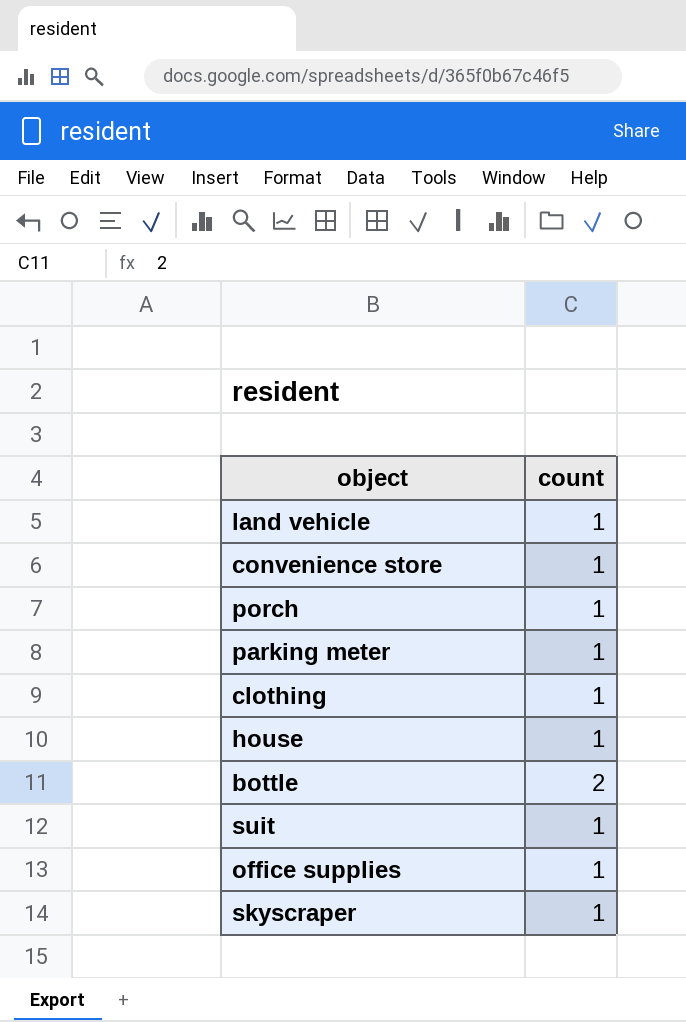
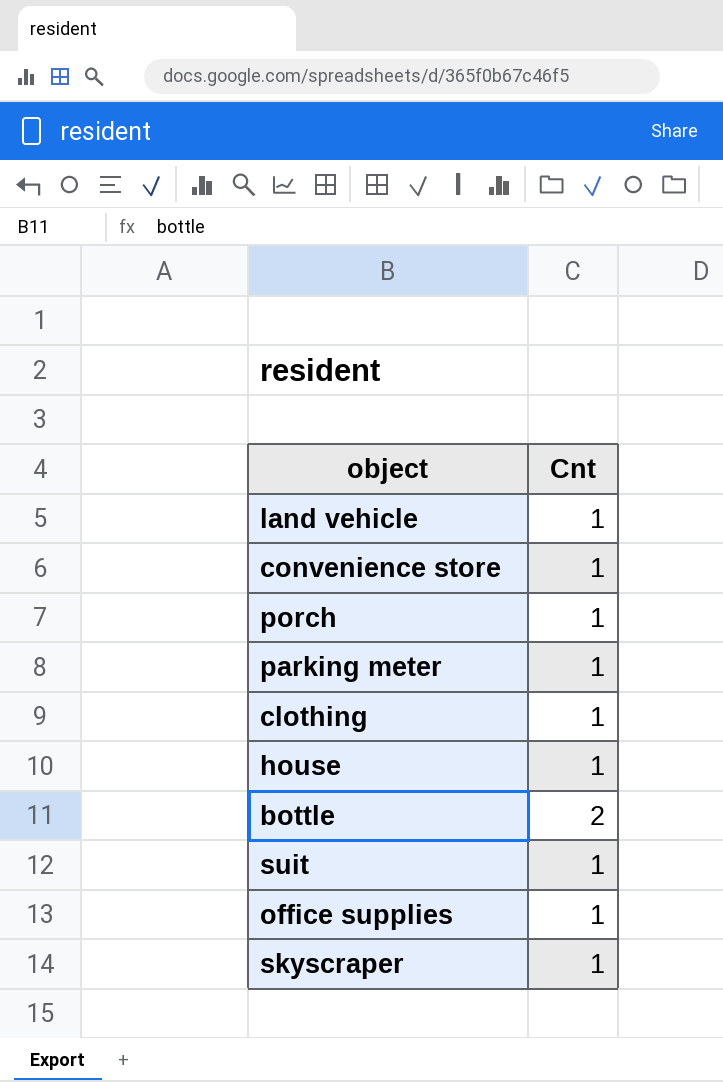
column name: count -> Cnt

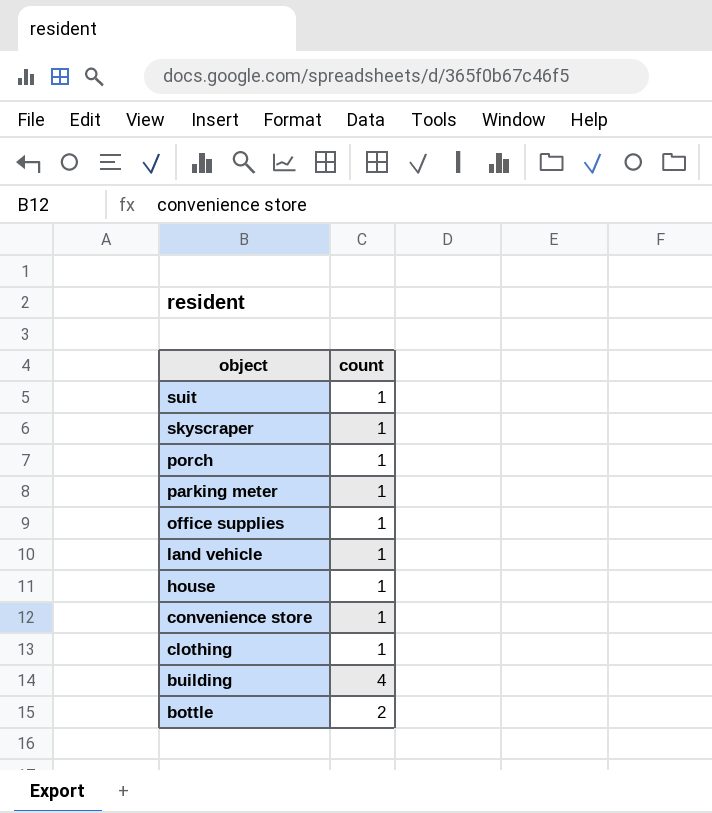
row order: none -> object descending
column name: Cnt -> count
row building: none -> 4

